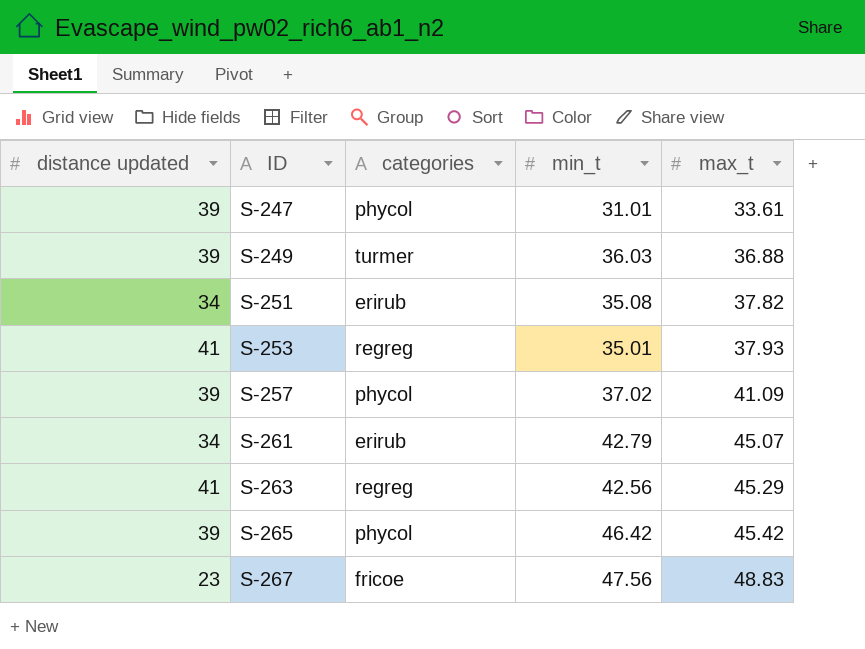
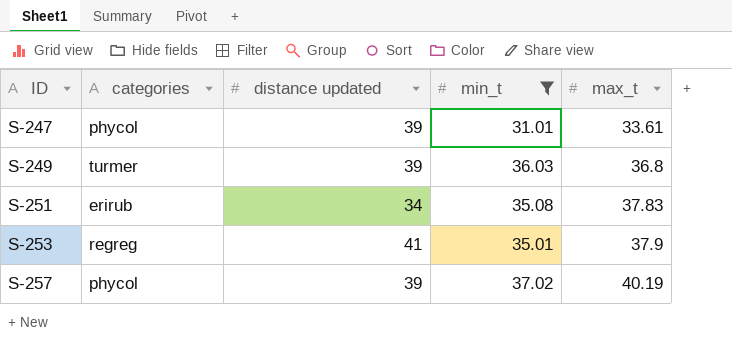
filter: none -> min_t <= 37.02
column distance updated | position: 1 -> 3
S-249 | max_t: 36.88 -> 36.8
S-251 | max_t: 37.82 -> 37.83
S-253 | max_t: 37.93 -> 37.9
S-257 | max_t: 41.09 -> 40.19

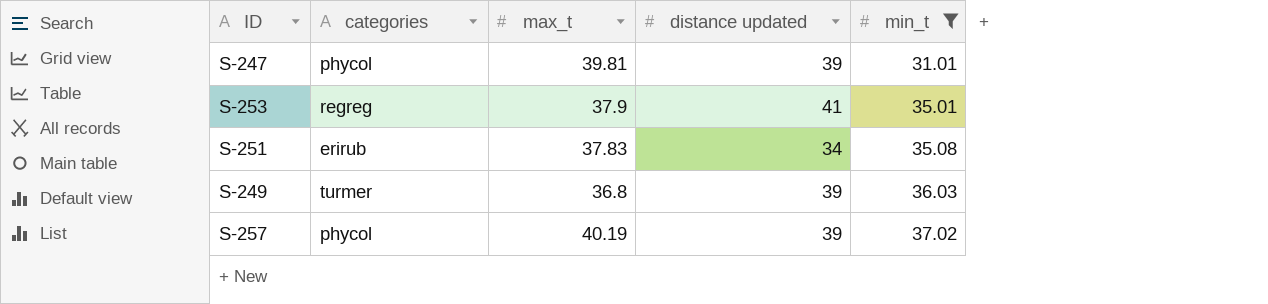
row order: ID ascending -> min_t ascending
column max_t | position: 5 -> 3
S-247 | max_t: 33.61 -> 39.81

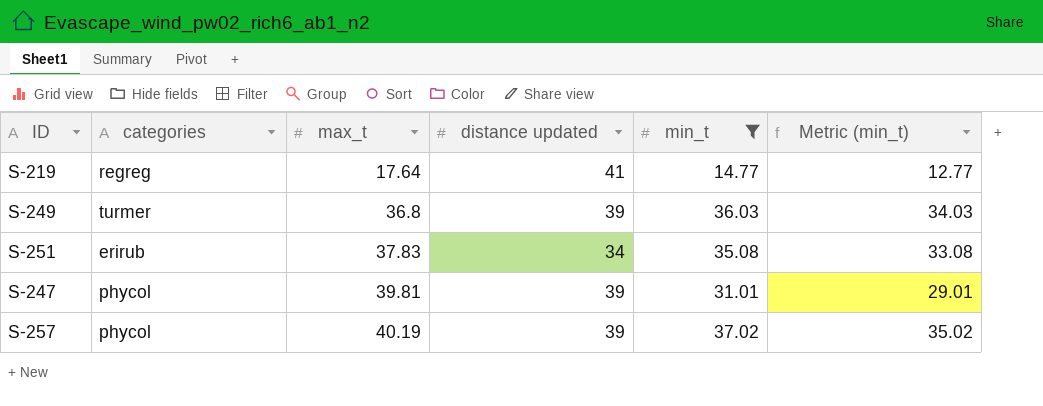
row order: min_t ascending -> max_t ascending
column Metric (min_t) | formula: none -> [min_t] - 2
row S-253: regreg | 37.9 | 41 | 35.01 -> none
row S-219: none -> regreg | 17.64 | 41 | 14.77 | 12.77

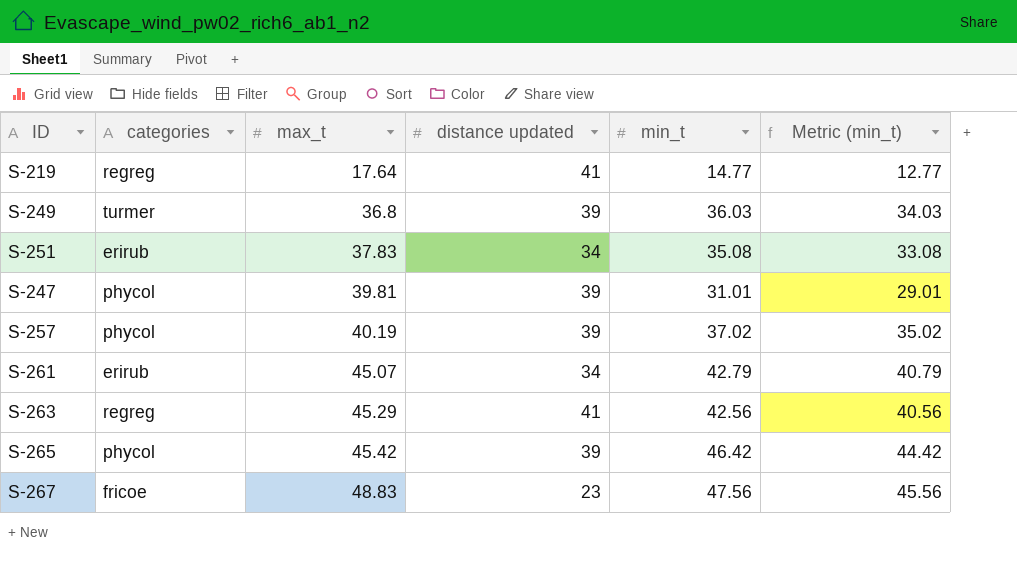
filter: min_t <= 37.02 -> none

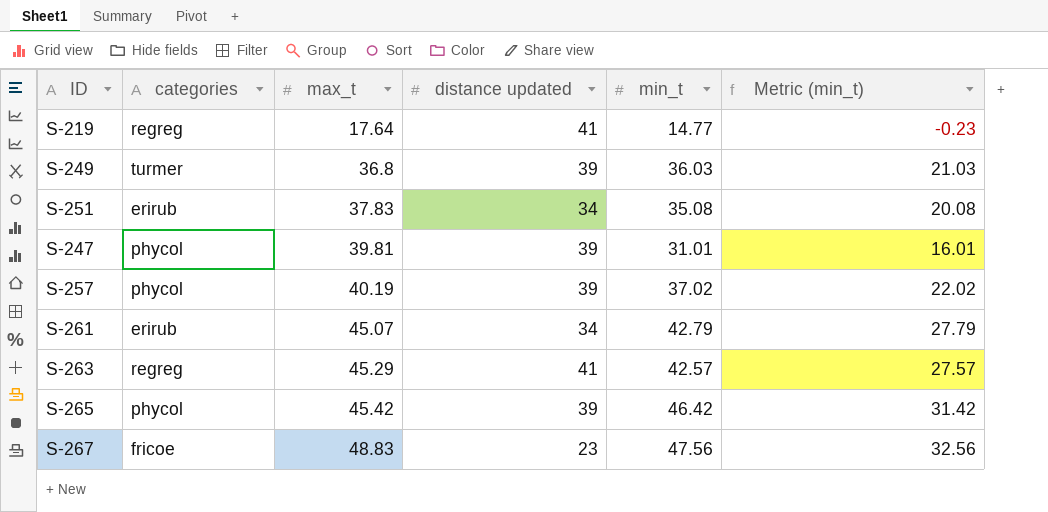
column Metric (min_t) | formula: [min_t] - 2 -> [min_t] - 15
S-263 | min_t: 42.56 -> 42.57

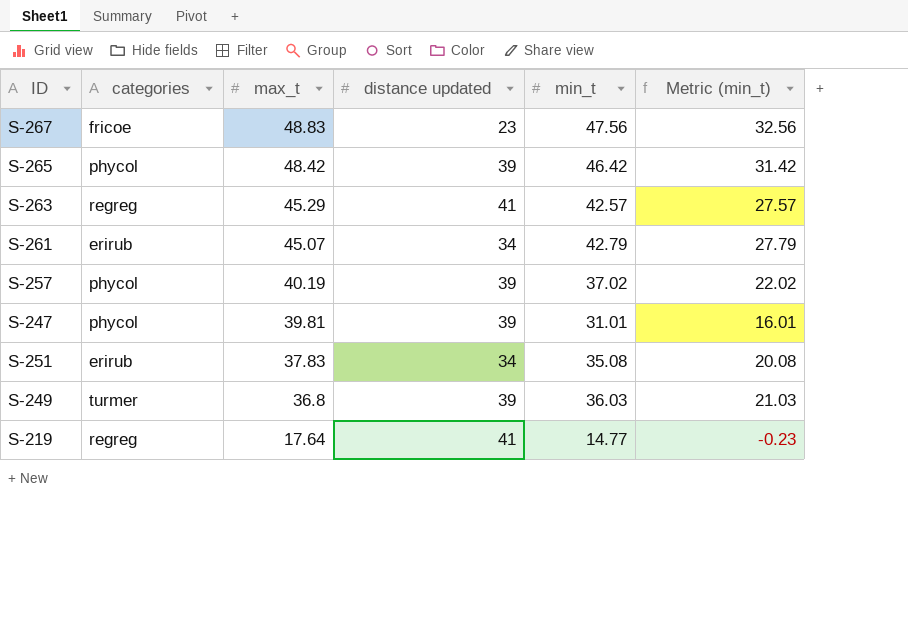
row order: max_t ascending -> max_t descending
S-265 | max_t: 45.42 -> 48.42

